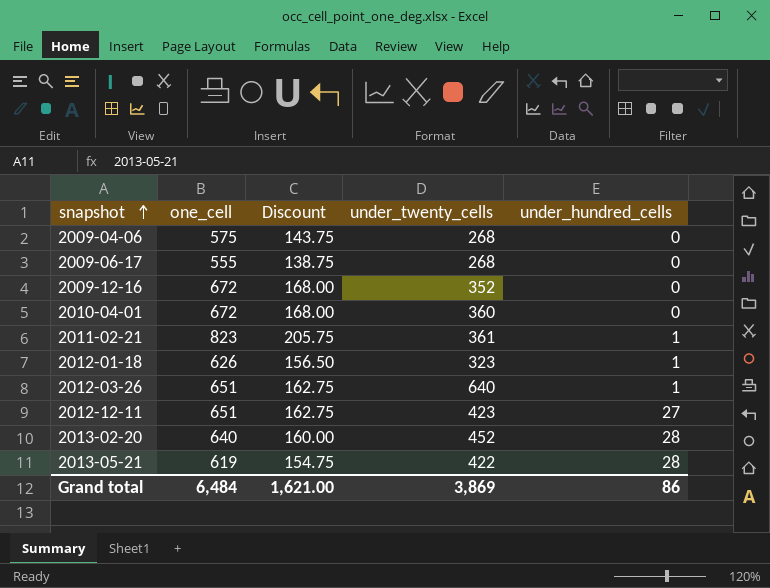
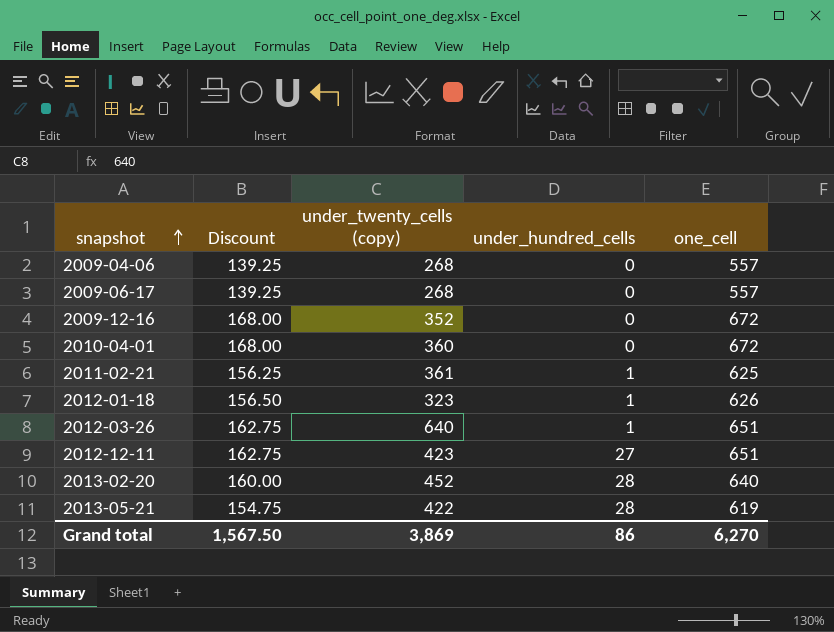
column name: under_twenty_cells -> under_twenty_cells (copy)
column one_cell | position: 2 -> 5
2009-04-06 | Discount: 143.75 -> 139.25
2009-04-06 | one_cell: 575 -> 557
2009-06-17 | Discount: 138.75 -> 139.25
2009-06-17 | one_cell: 555 -> 557
2011-02-21 | Discount: 205.75 -> 156.25
2011-02-21 | one_cell: 823 -> 625
Grand total | Discount: 1,621.00 -> 1,567.50
Grand total | one_cell: 6,484 -> 6,270

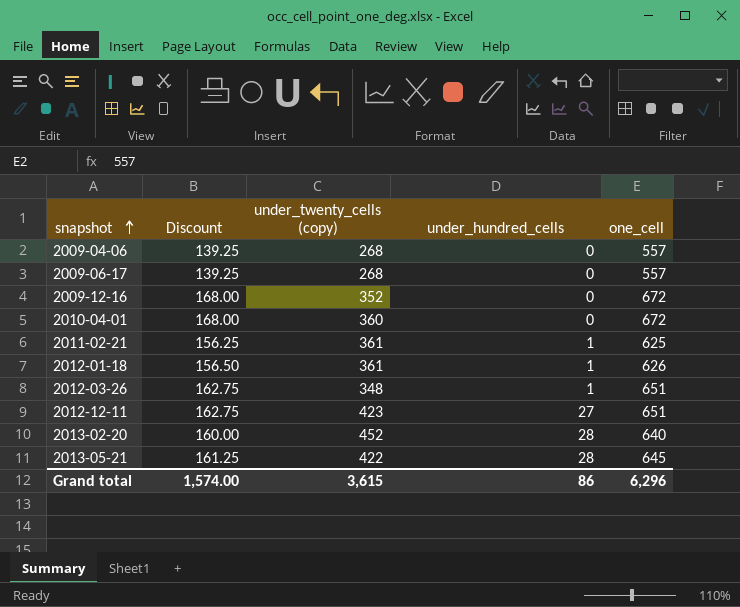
2012-01-18 | under_twenty_cells (copy): 323 -> 361
2012-03-26 | under_twenty_cells (copy): 640 -> 348
2013-05-21 | Discount: 154.75 -> 161.25
2013-05-21 | one_cell: 619 -> 645
Grand total | Discount: 1,567.50 -> 1,574.00
Grand total | under_twenty_cells (copy): 3,869 -> 3,615
Grand total | one_cell: 6,270 -> 6,296

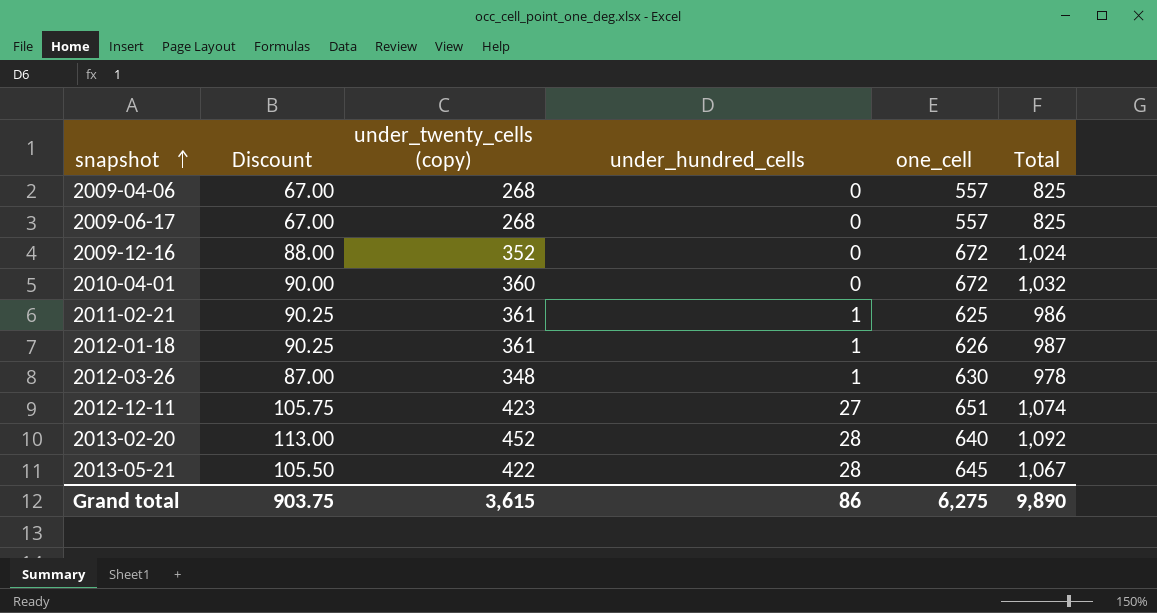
column Discount | formula: [one_cell] * 0.25 -> [under_twenty_cells (copy)] * 0.25
column Total | formula: none -> [under_twenty_cells (copy)] + [one_cell]
2012-03-26 | one_cell: 651 -> 630
Grand total | Discount: 1,574.00 -> 903.75
Grand total | one_cell: 6,296 -> 6,275

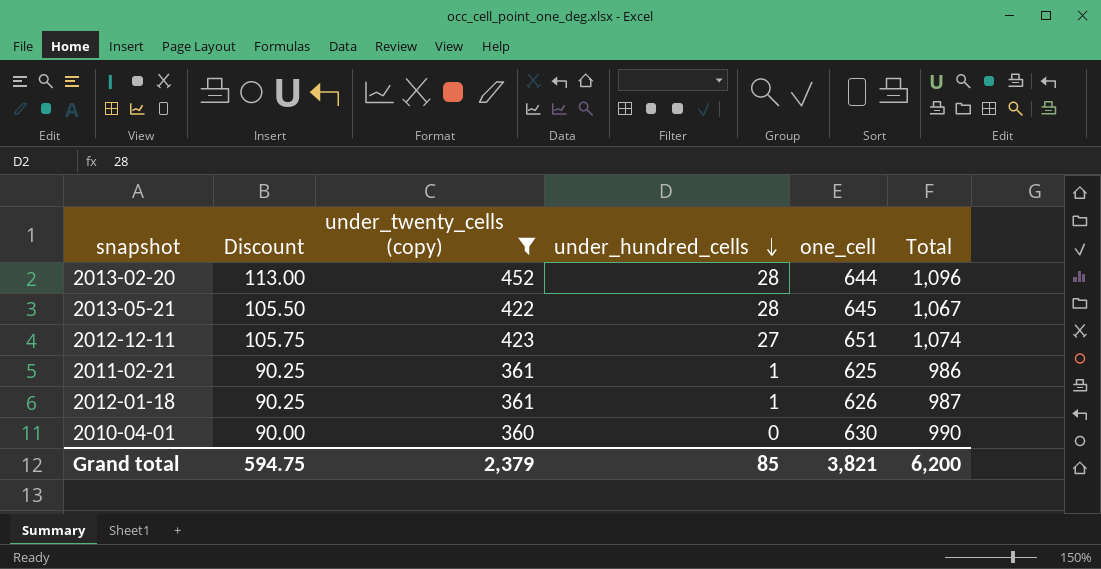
filter: none -> under_twenty_cells (copy) >= 360
row order: snapshot ascending -> under_hundred_cells descending
2013-02-20 | one_cell: 640 -> 644
2013-02-20 | Total: 1,092 -> 1,096
2010-04-01 | one_cell: 672 -> 630
2010-04-01 | Total: 1,032 -> 990
Grand total | Discount: 903.75 -> 594.75
Grand total | under_twenty_cells (copy): 3,615 -> 2,379
Grand total | under_hundred_cells: 86 -> 85
Grand total | one_cell: 6,275 -> 3,821
Grand total | Total: 9,890 -> 6,200

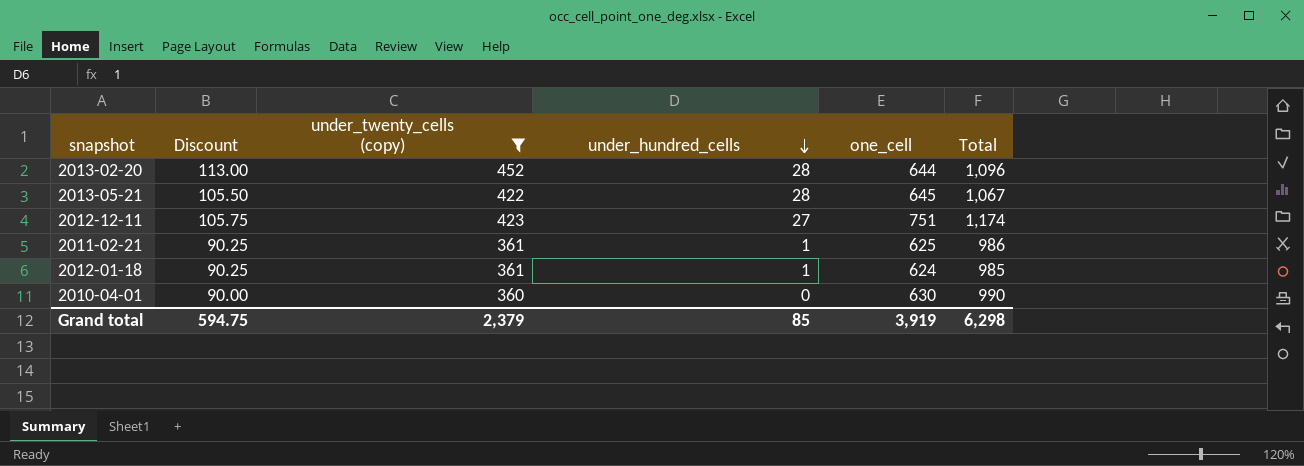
2012-12-11 | one_cell: 651 -> 751
2012-12-11 | Total: 1,074 -> 1,174
2012-01-18 | one_cell: 626 -> 624
2012-01-18 | Total: 987 -> 985
Grand total | one_cell: 3,821 -> 3,919
Grand total | Total: 6,200 -> 6,298

